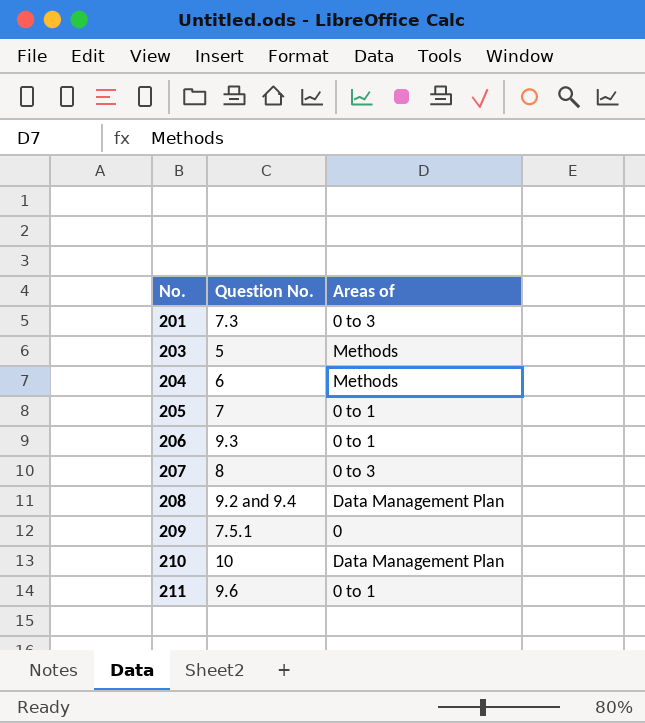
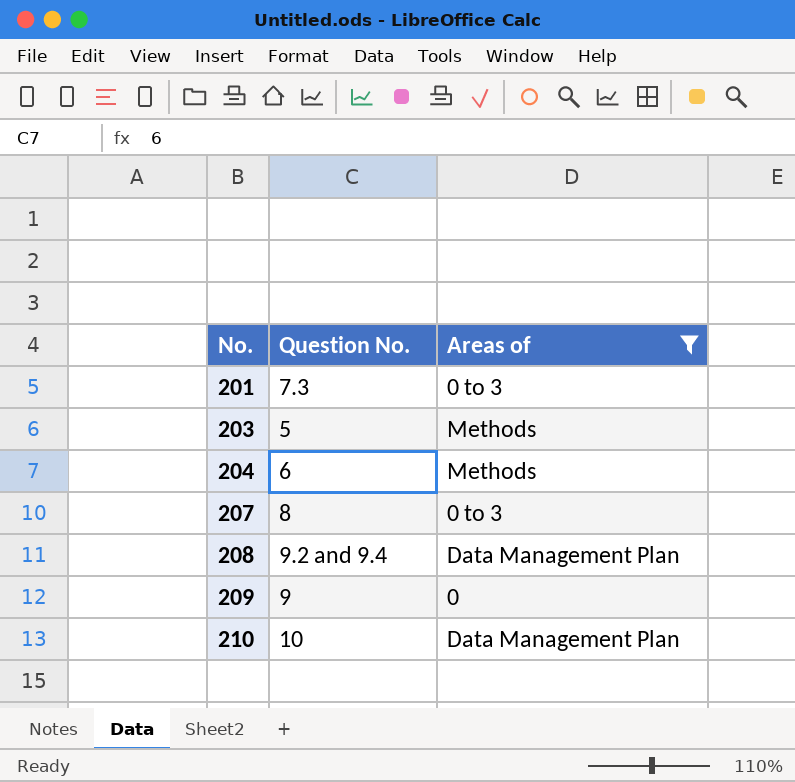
filter: none -> Areas of != 0 to 1
209 | Question No.: 7.5.1 -> 9

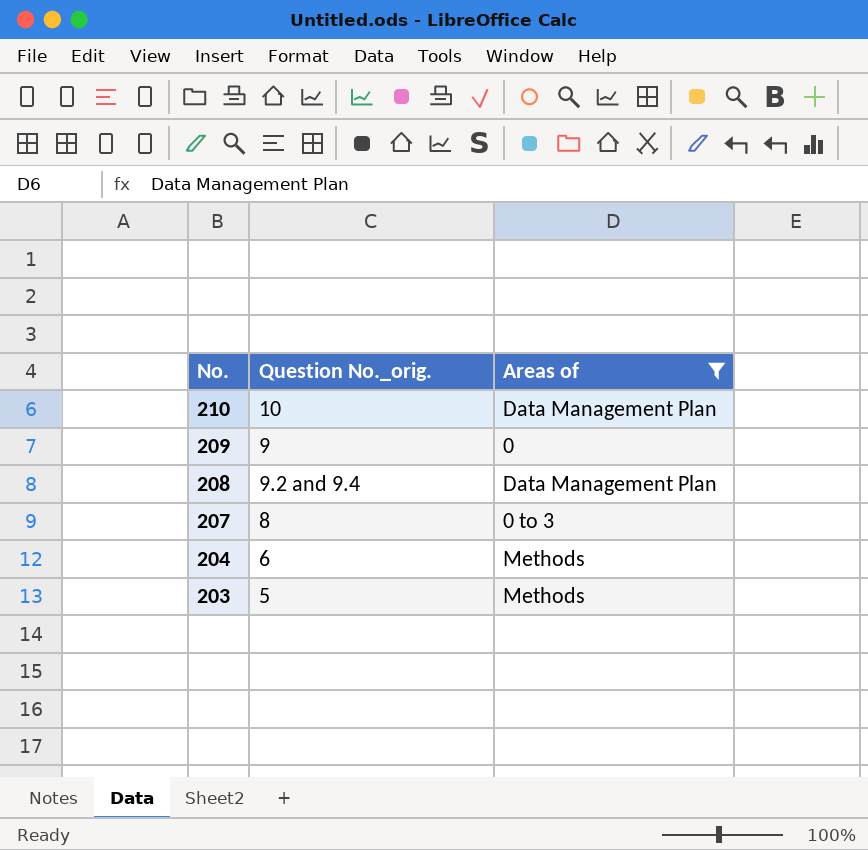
row order: No. ascending -> No. descending
column name: Question No. -> Question No._orig.
row 201: 7.3 | 0 to 3 -> none

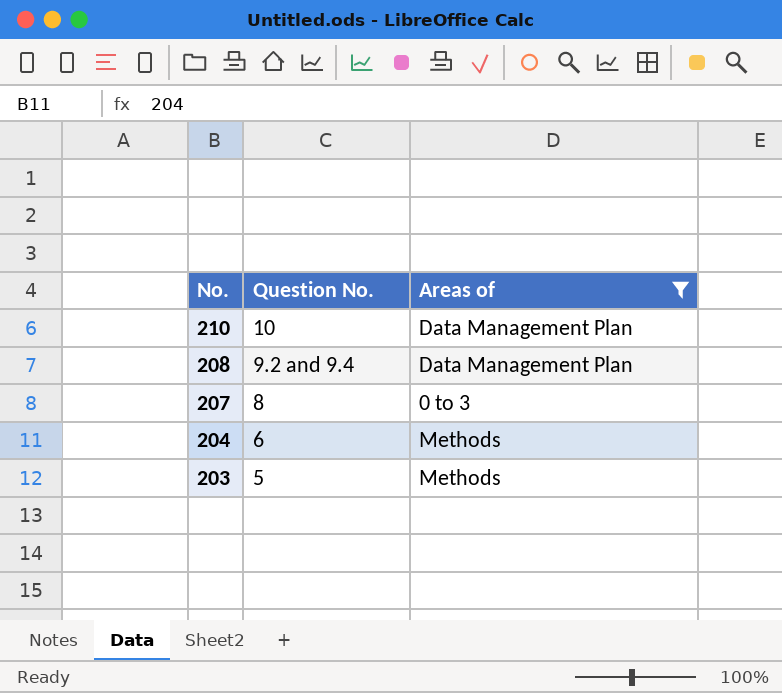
column name: Question No._orig. -> Question No.
row 209: 9 | 0 -> none

